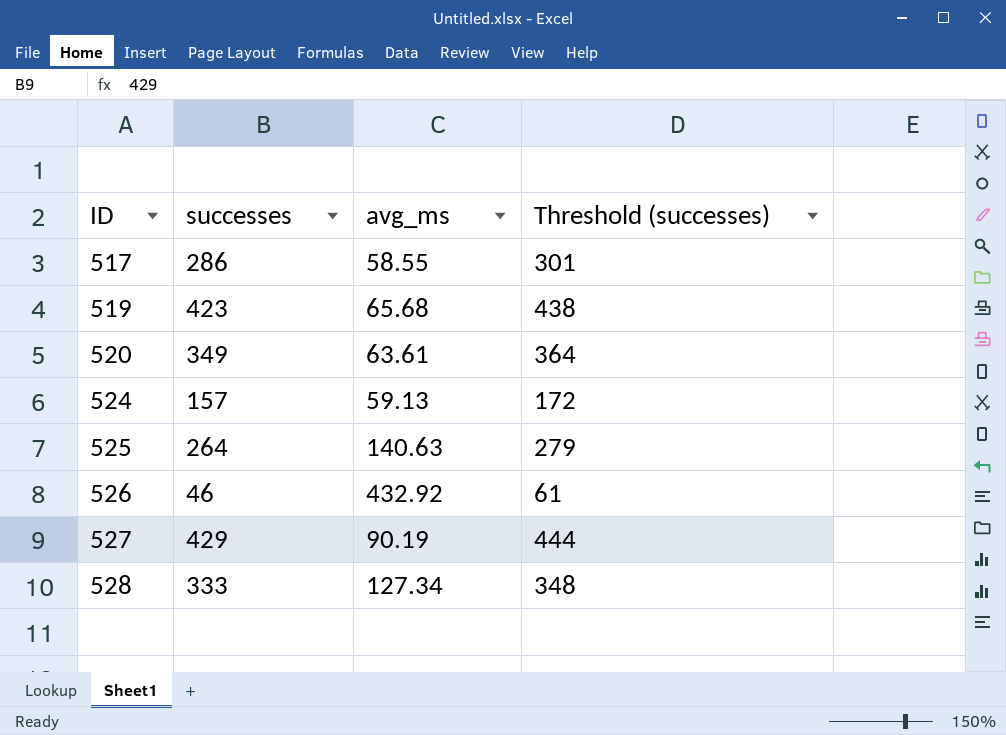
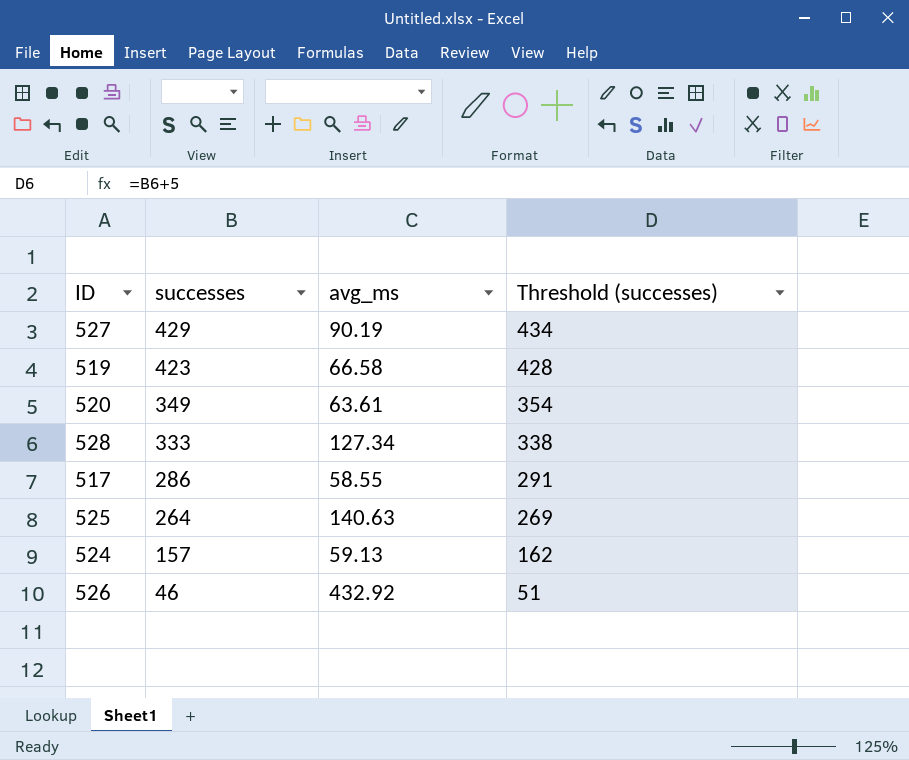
row order: ID ascending -> successes descending
column Threshold (successes) | formula: [successes] + 15 -> [successes] + 5
519 | avg_ms: 65.68 -> 66.58

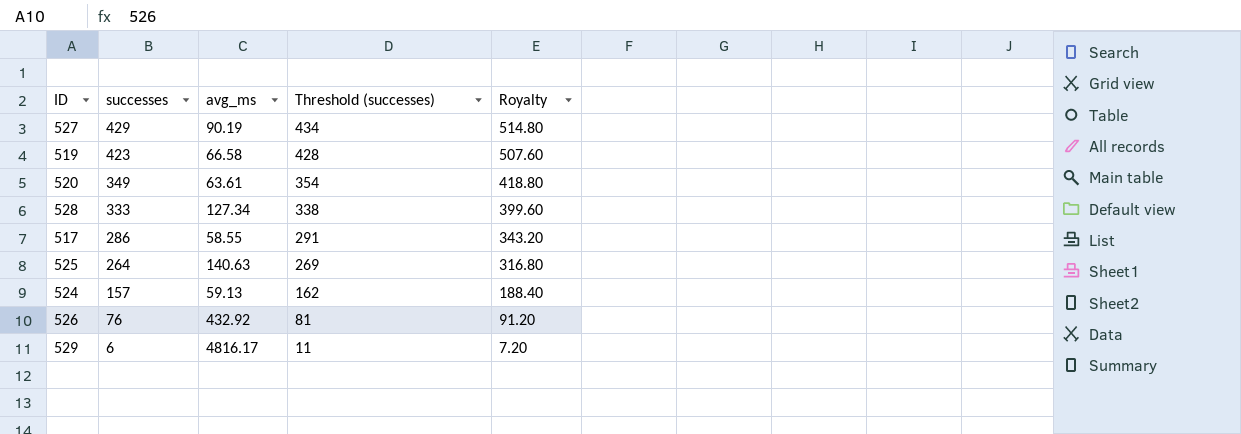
column Royalty | formula: none -> [successes] * 1.2
526 | successes: 46 -> 76
526 | Threshold (successes): 51 -> 81
row 529: none -> 6 | 4816.17 | 11 | 7.20

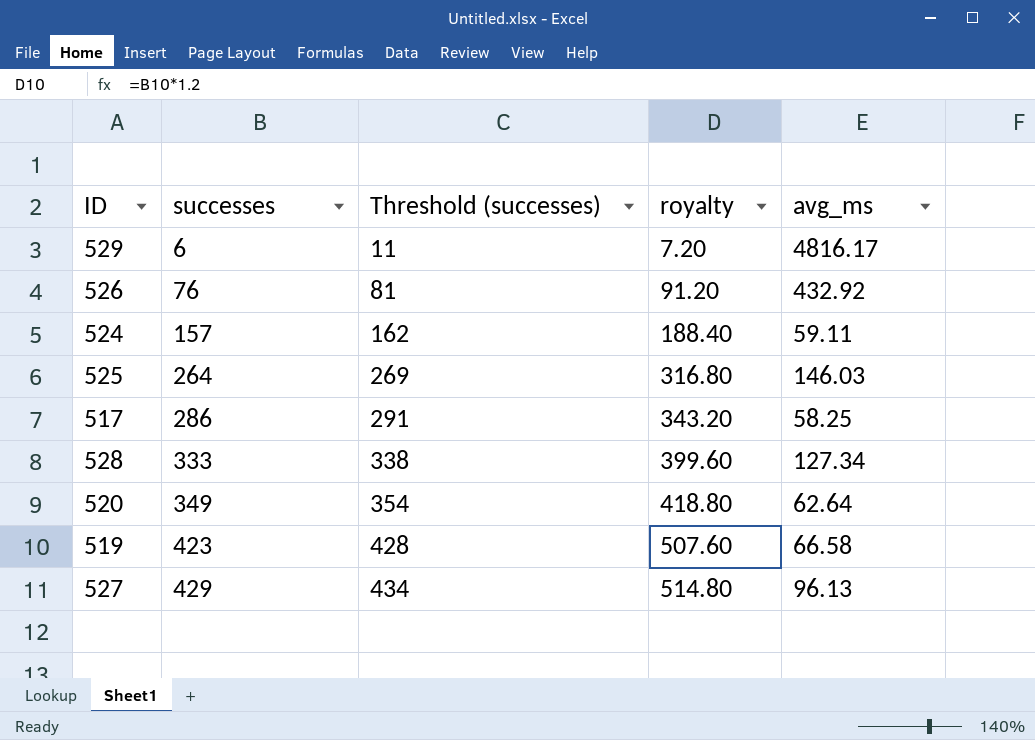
row order: successes descending -> successes ascending
column name: Royalty -> royalty
column avg_ms | position: 3 -> 5
524 | avg_ms: 59.13 -> 59.11
525 | avg_ms: 140.63 -> 146.03
517 | avg_ms: 58.55 -> 58.25
520 | avg_ms: 63.61 -> 62.64
527 | avg_ms: 90.19 -> 96.13

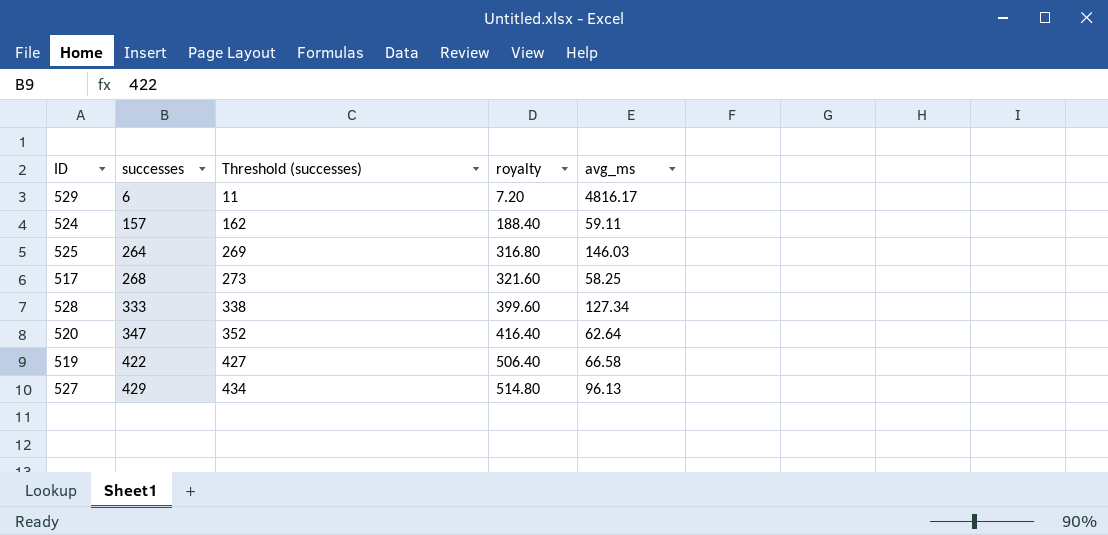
row 526: 76 | 81 | 91.20 | 432.92 -> none
517 | successes: 286 -> 268
517 | Threshold (successes): 291 -> 273
517 | royalty: 343.20 -> 321.60
520 | successes: 349 -> 347
520 | Threshold (successes): 354 -> 352
520 | royalty: 418.80 -> 416.40
519 | successes: 423 -> 422
519 | Threshold (successes): 428 -> 427
519 | royalty: 507.60 -> 506.40

